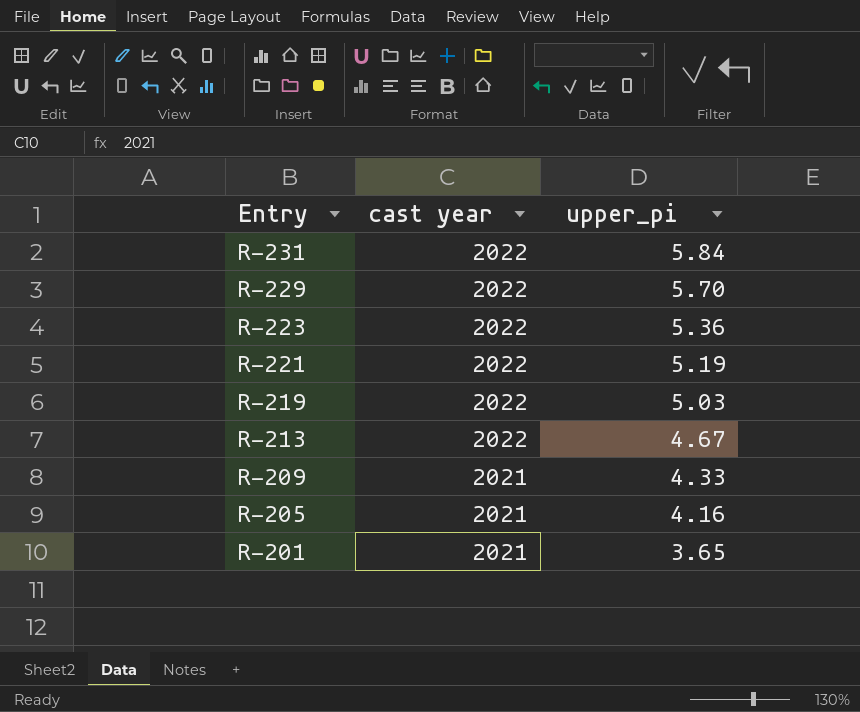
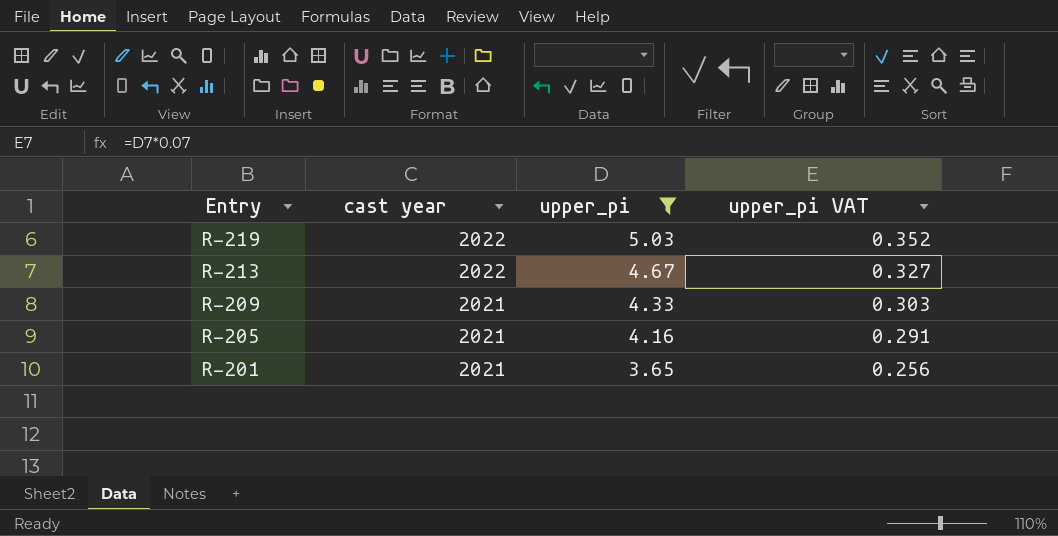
filter: none -> upper_pi <= 5.03
column upper_pi VAT | formula: none -> [upper_pi] * 0.07

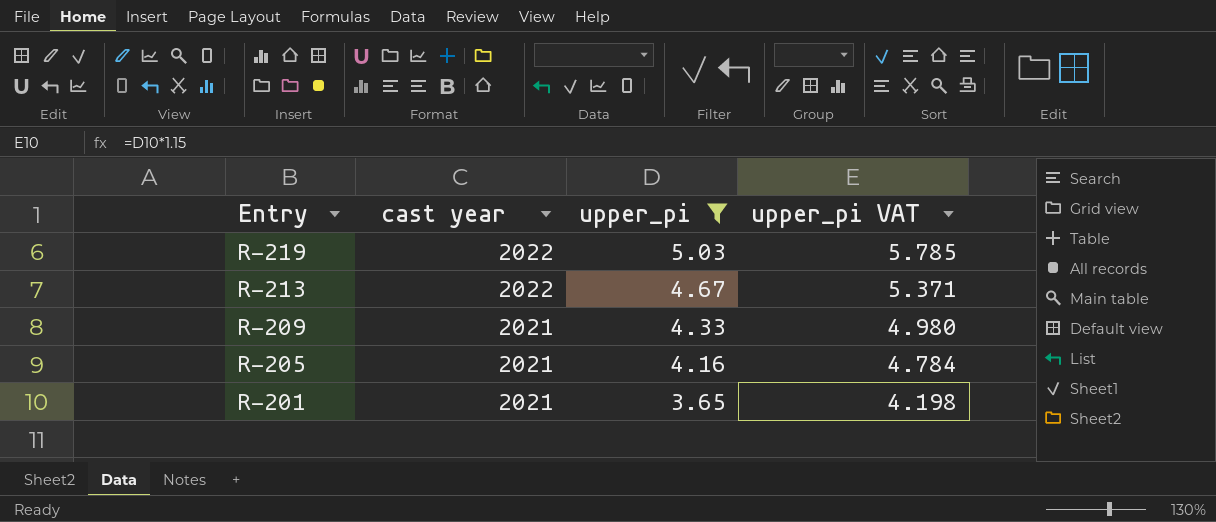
column upper_pi VAT | formula: [upper_pi] * 0.07 -> [upper_pi] * 1.15

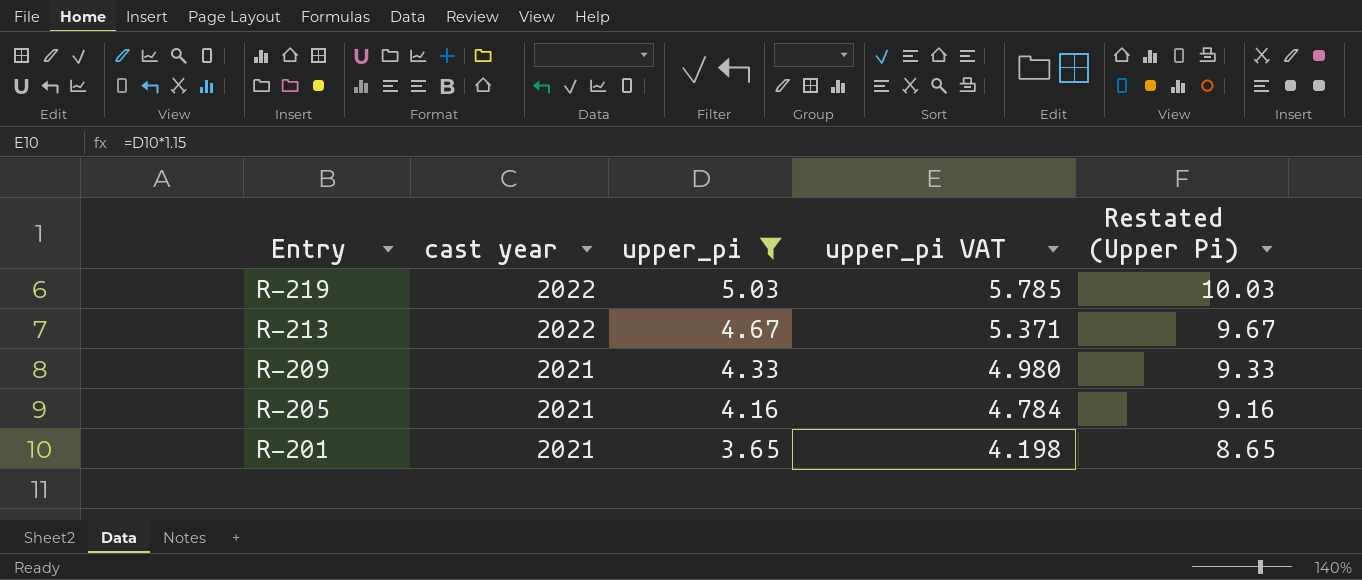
column Restated (Upper Pi) | formula: none -> [upper_pi] + 5

